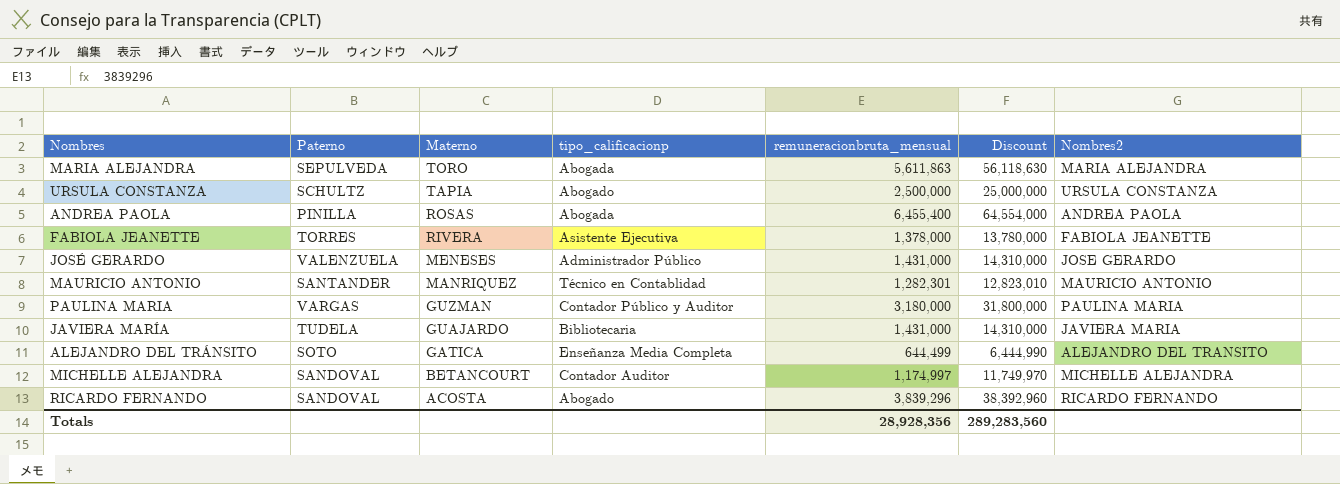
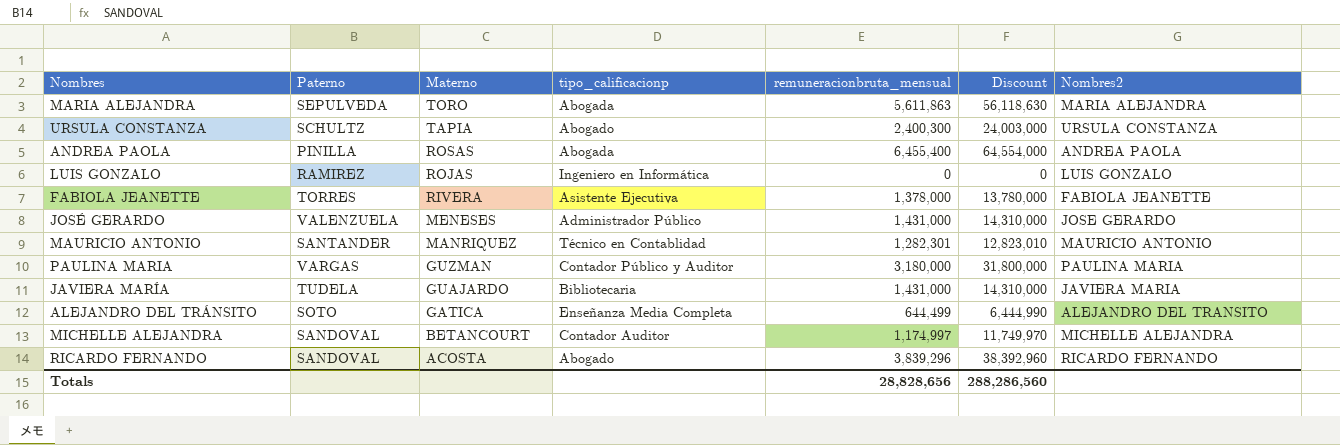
URSULA CONSTANZA | remuneracionbruta_mensual: 2,500,000 -> 2,400,300
URSULA CONSTANZA | Discount: 25,000,000 -> 24,003,000
row LUIS GONZALO: none -> RAMIREZ | ROJAS | Ingeniero en Informática | 0 | 0 | LUIS GONZALO
Totals | remuneracionbruta_mensual: 28,928,356 -> 28,828,656
Totals | Discount: 289,283,560 -> 288,286,560

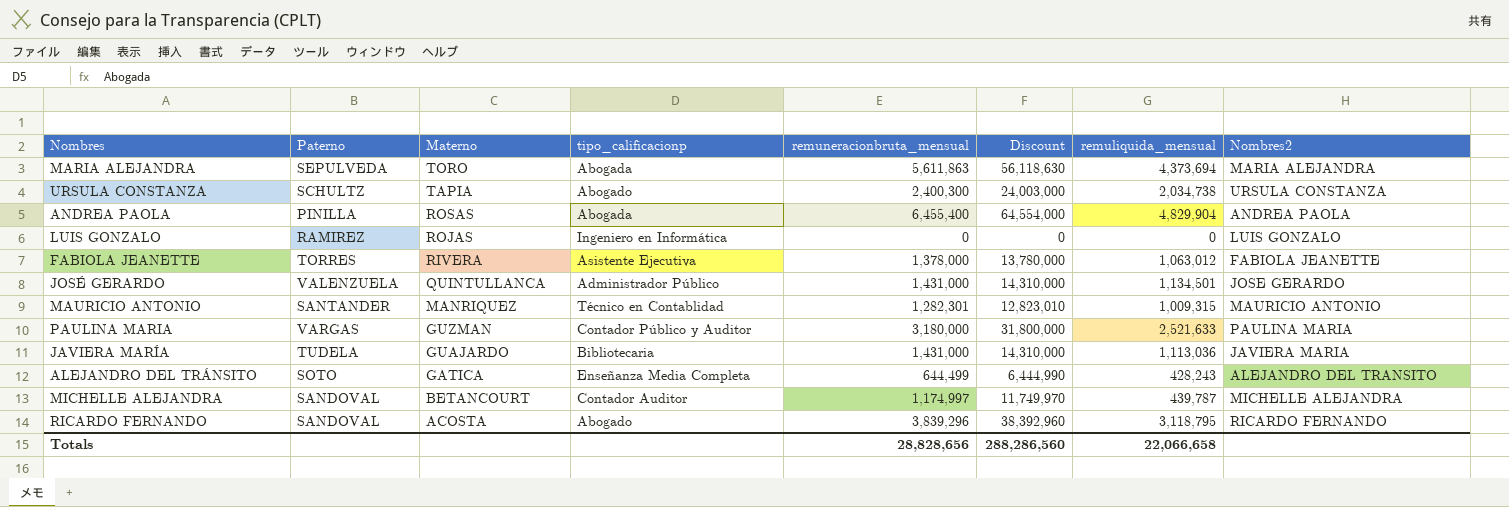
column remuliquida_mensual | position: none -> 7
JOSÉ GERARDO | Materno: MENESES -> QUINTULLANCA

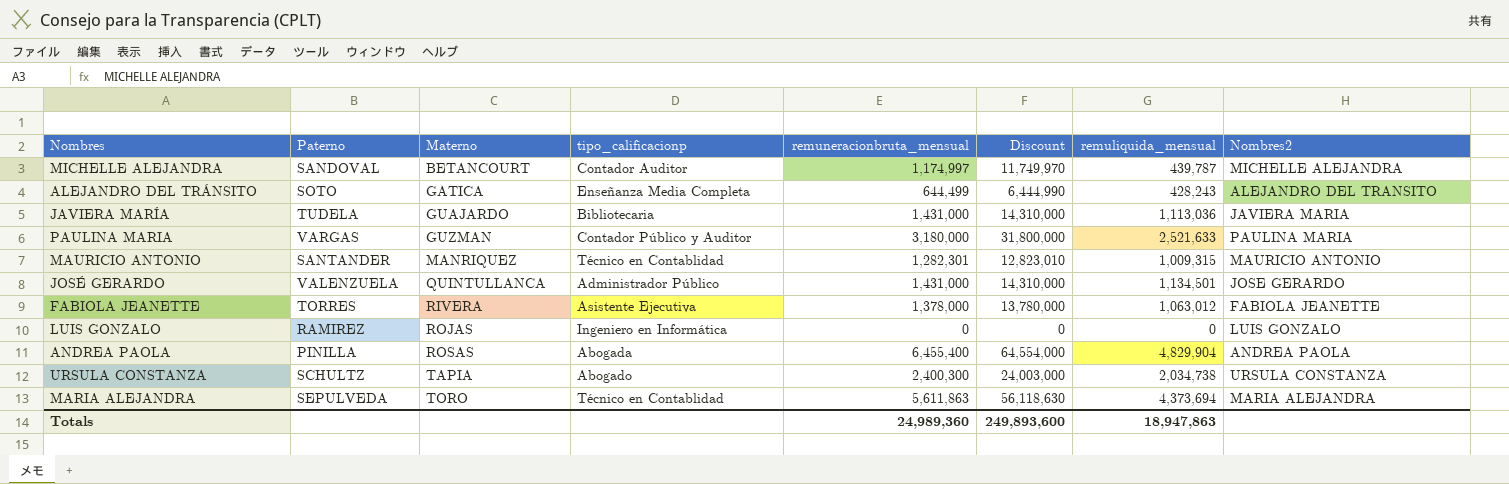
row order: Materno descending -> Materno ascending
row RICARDO FERNANDO: SANDOVAL | ACOSTA | Abogado | 3,839,296 | 38,392,960 | 3,118,795 | RICARDO FERNANDO -> none
MARIA ALEJANDRA | tipo_calificacionp: Abogada -> Técnico en Contablidad
Totals | remuneracionbruta_mensual: 28,828,656 -> 24,989,360
Totals | Discount: 288,286,560 -> 249,893,600
Totals | remuliquida_mensual: 22,066,658 -> 18,947,863

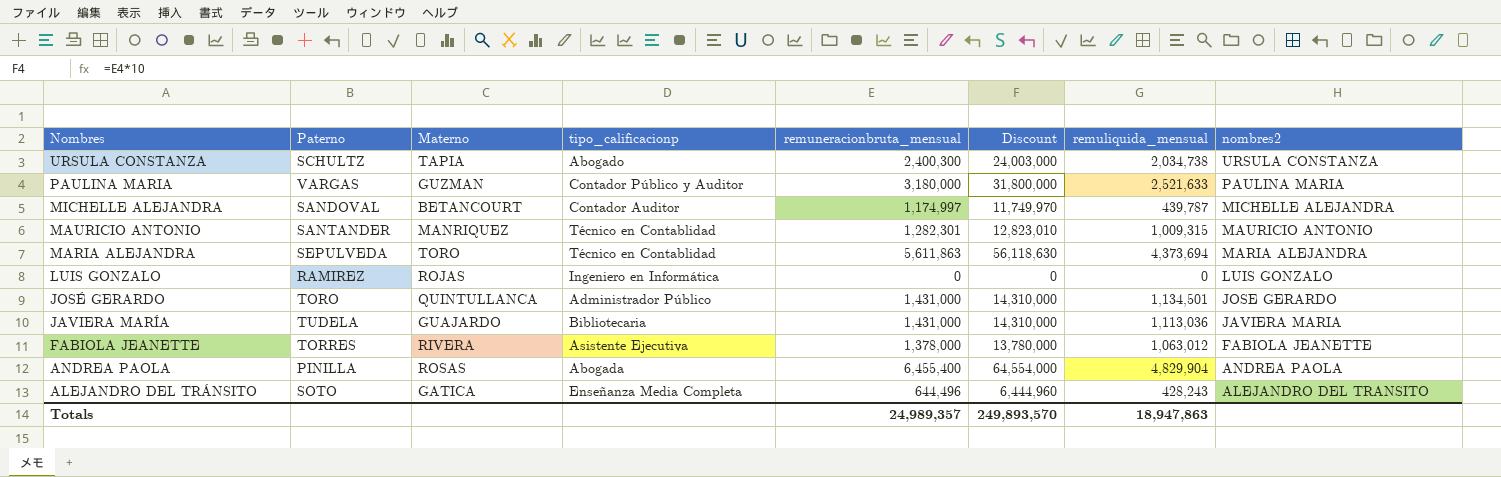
row order: Materno ascending -> Nombres descending
column name: Nombres2 -> nombres2
JOSÉ GERARDO | Paterno: VALENZUELA -> TORO
ALEJANDRO DEL TRÁNSITO | remuneracionbruta_mensual: 644,499 -> 644,496
ALEJANDRO DEL TRÁNSITO | Discount: 6,444,990 -> 6,444,960
Totals | remuneracionbruta_mensual: 24,989,360 -> 24,989,357
Totals | Discount: 249,893,600 -> 249,893,570

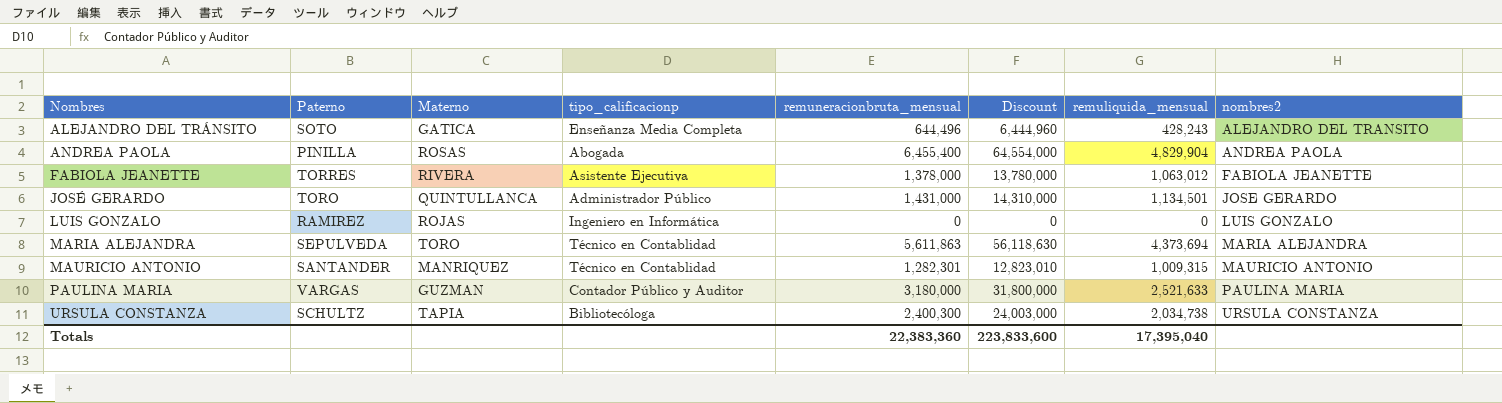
row order: Nombres descending -> Nombres ascending
row MICHELLE ALEJANDRA: SANDOVAL | BETANCOURT | Contador Auditor | 1,174,997 | 11,749,970 | 439,787 | MICHELLE ALEJANDRA -> none
row JAVIERA MARÍA: TUDELA | GUAJARDO | Bibliotecaria | 1,431,000 | 14,310,000 | 1,113,036 | JAVIERA MARIA -> none
URSULA CONSTANZA | tipo_calificacionp: Abogado -> Bibliotecóloga
Totals | remuneracionbruta_mensual: 24,989,357 -> 22,383,360
Totals | Discount: 249,893,570 -> 223,833,600
Totals | remuliquida_mensual: 18,947,863 -> 17,395,040

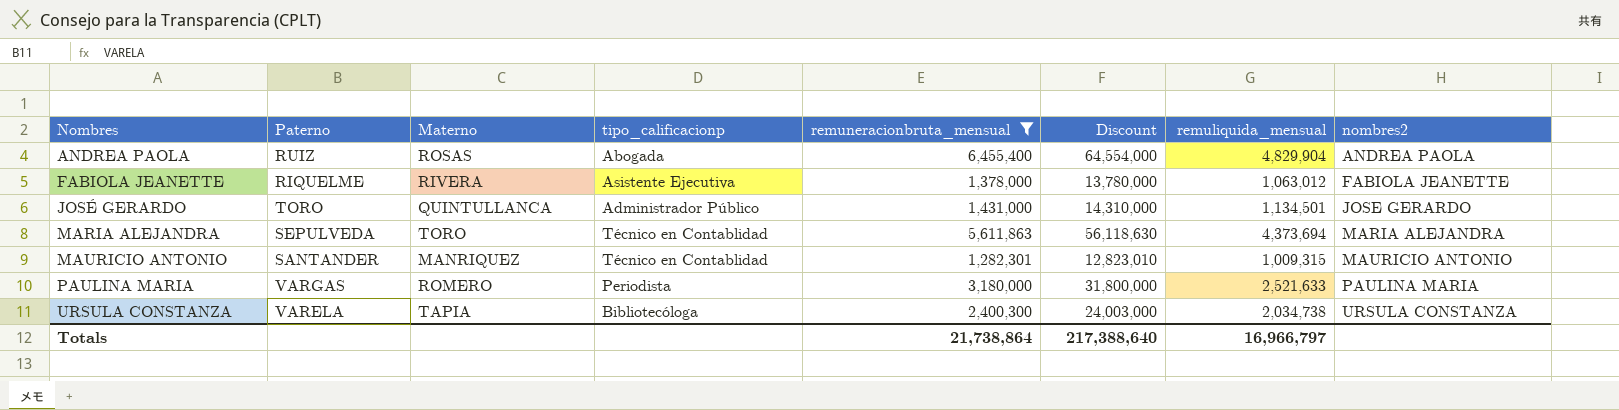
filter: none -> remuneracionbruta_mensual >= 1,282,301
ANDREA PAOLA | Paterno: PINILLA -> RUIZ
FABIOLA JEANETTE | Paterno: TORRES -> RIQUELME
PAULINA MARIA | Materno: GUZMAN -> ROMERO
PAULINA MARIA | tipo_calificacionp: Contador Público y Auditor -> Periodista
URSULA CONSTANZA | Paterno: SCHULTZ -> VARELA
Totals | remuneracionbruta_mensual: 22,383,360 -> 21,738,864
Totals | Discount: 223,833,600 -> 217,388,640
Totals | remuliquida_mensual: 17,395,040 -> 16,966,797

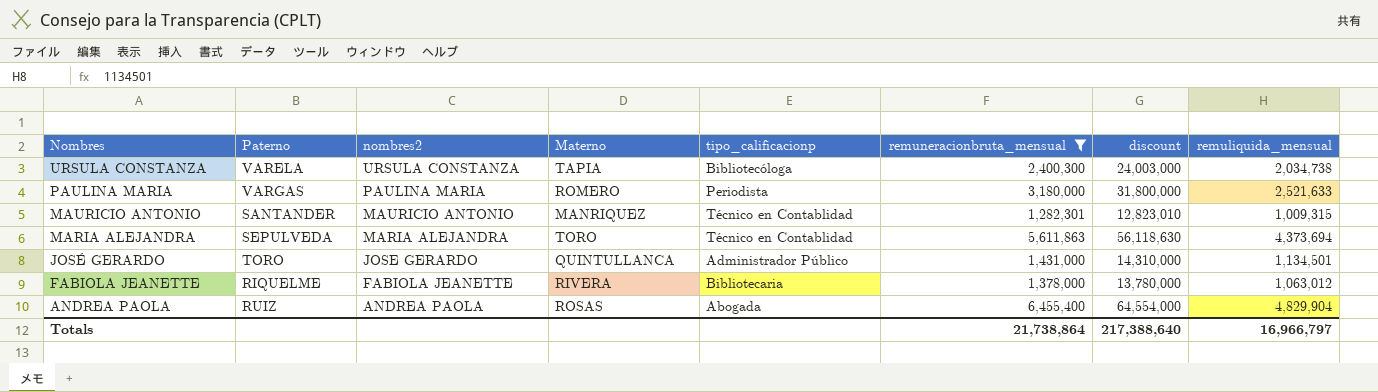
row order: Nombres ascending -> Nombres descending
column nombres2 | position: 8 -> 3
column name: Discount -> discount
FABIOLA JEANETTE | tipo_calificacionp: Asistente Ejecutiva -> Bibliotecaria

